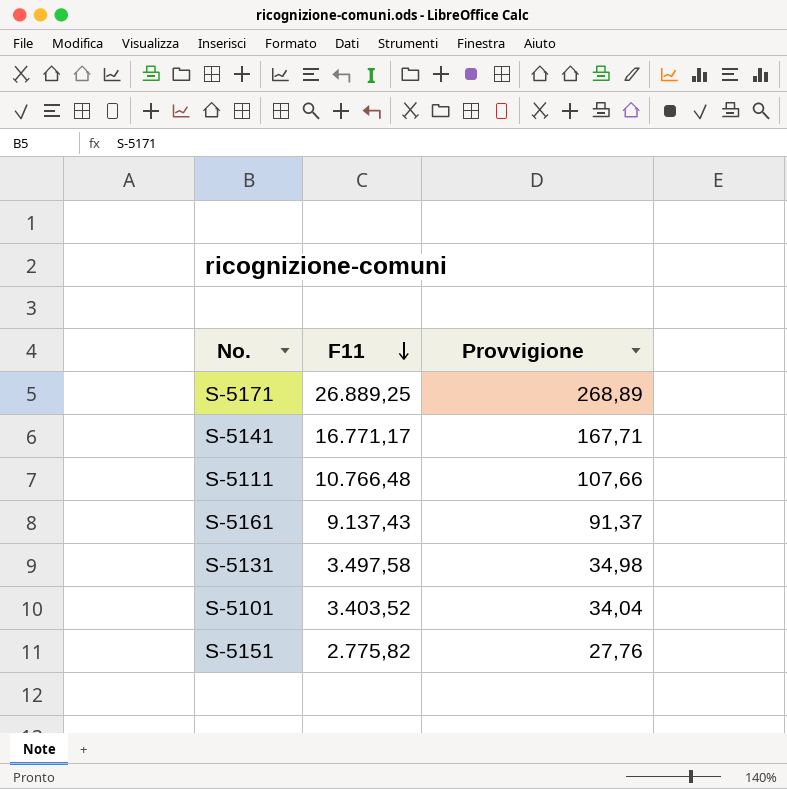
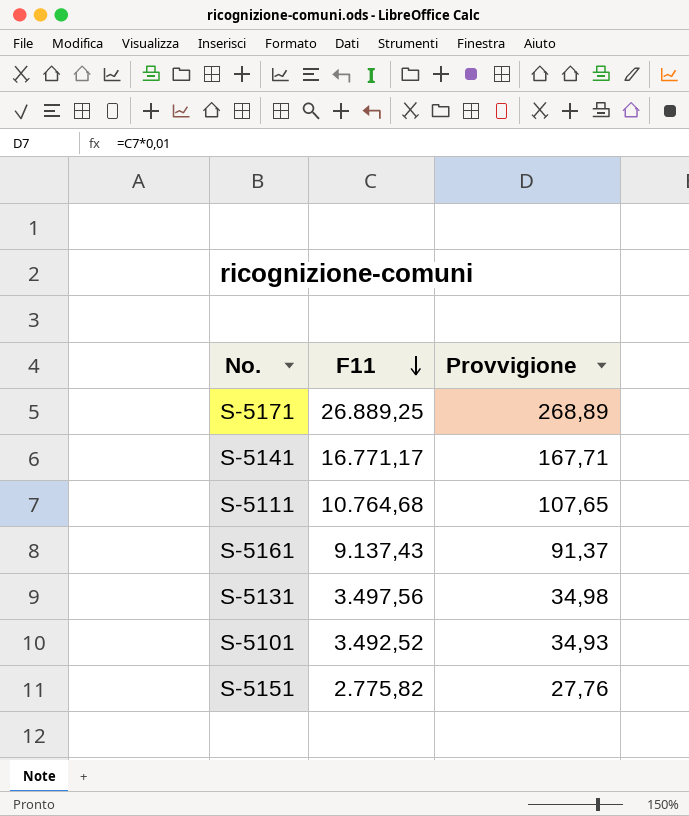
S-5111 | F11: 10.766,48 -> 10.764,68
S-5111 | Provvigione: 107,66 -> 107,65
S-5131 | F11: 3.497,58 -> 3.497,56
S-5101 | F11: 3.403,52 -> 3.492,52
S-5101 | Provvigione: 34,04 -> 34,93

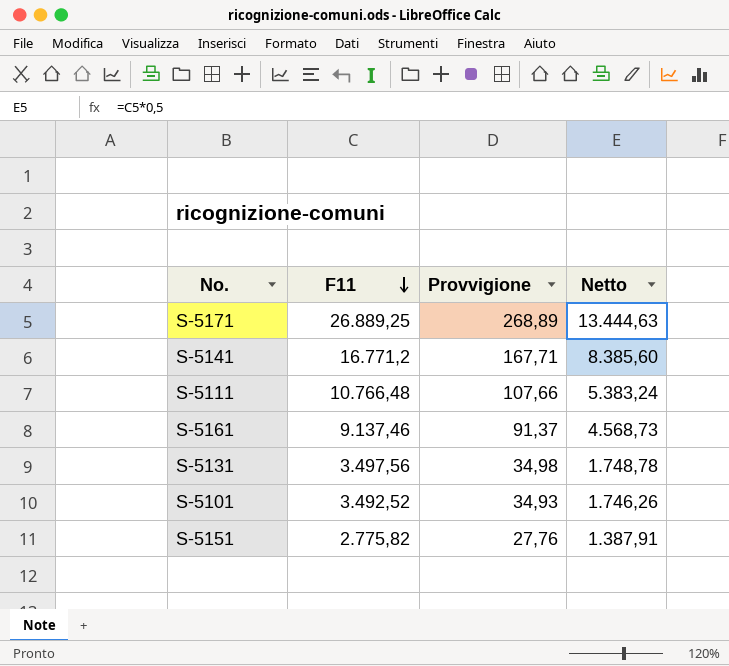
column Netto | formula: none -> [F11] * 0,5
S-5141 | F11: 16.771,17 -> 16.771,2
S-5111 | F11: 10.764,68 -> 10.766,48
S-5111 | Provvigione: 107,65 -> 107,66
S-5161 | F11: 9.137,43 -> 9.137,46

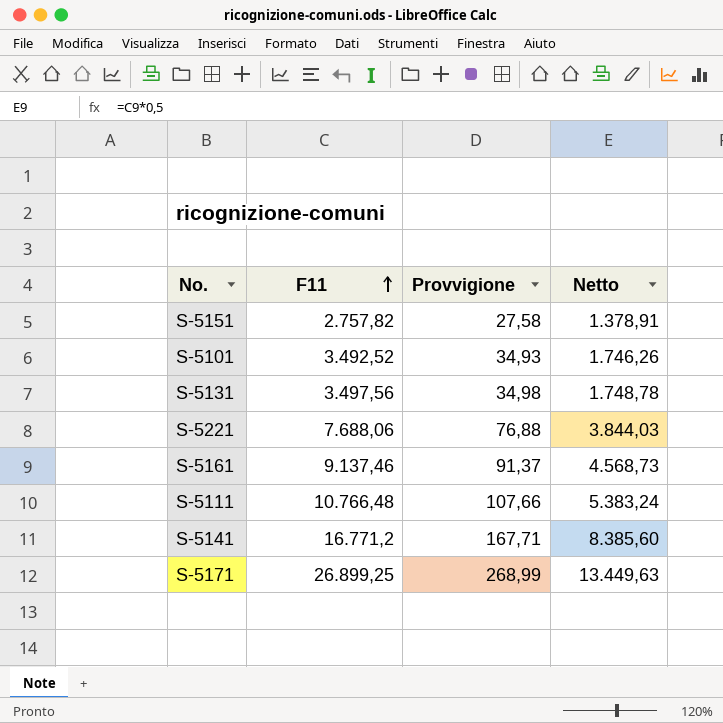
row order: F11 descending -> F11 ascending
S-5151 | F11: 2.775,82 -> 2.757,82
S-5151 | Provvigione: 27,76 -> 27,58
S-5151 | Netto: 1.387,91 -> 1.378,91
row S-5221: none -> 7.688,06 | 76,88 | 3.844,03
S-5171 | F11: 26.889,25 -> 26.899,25
S-5171 | Provvigione: 268,89 -> 268,99
S-5171 | Netto: 13.444,63 -> 13.449,63

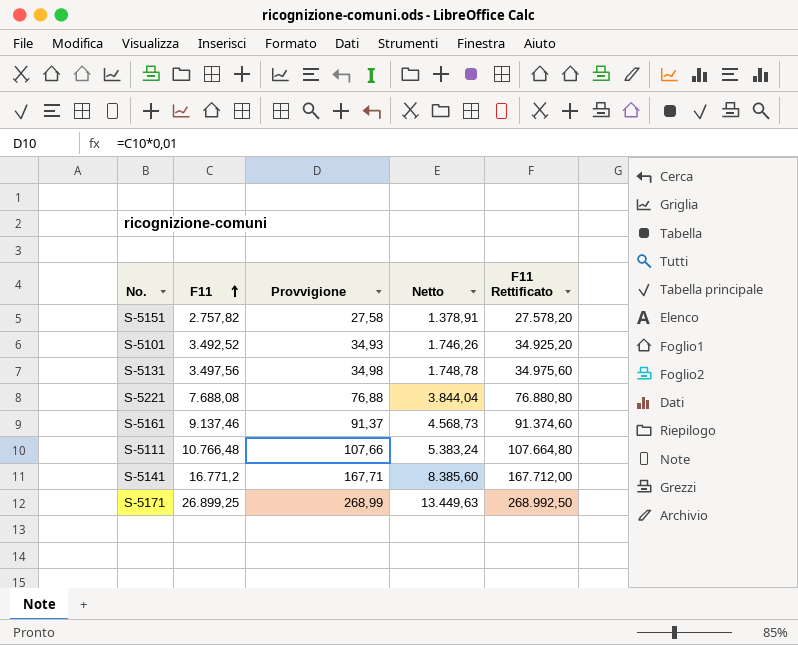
column F11 Rettificato | formula: none -> [F11] * 10
S-5221 | F11: 7.688,06 -> 7.688,08
S-5221 | Netto: 3.844,03 -> 3.844,04

